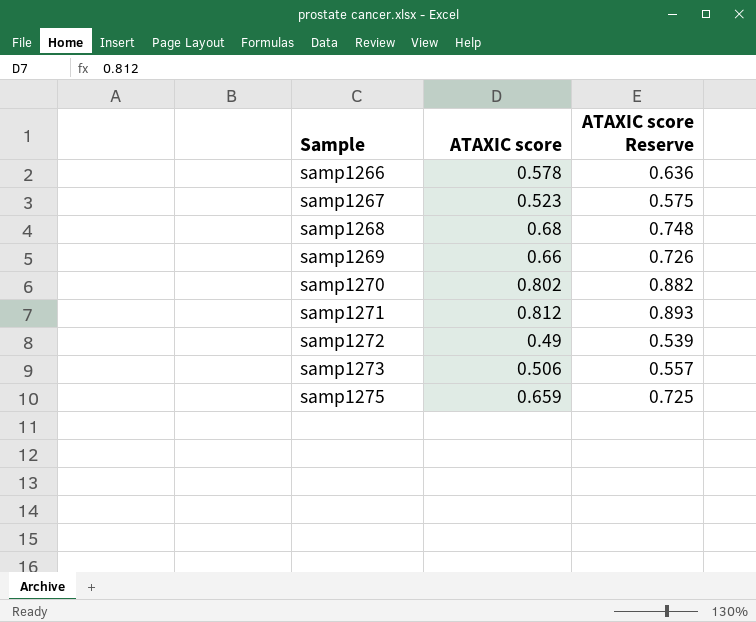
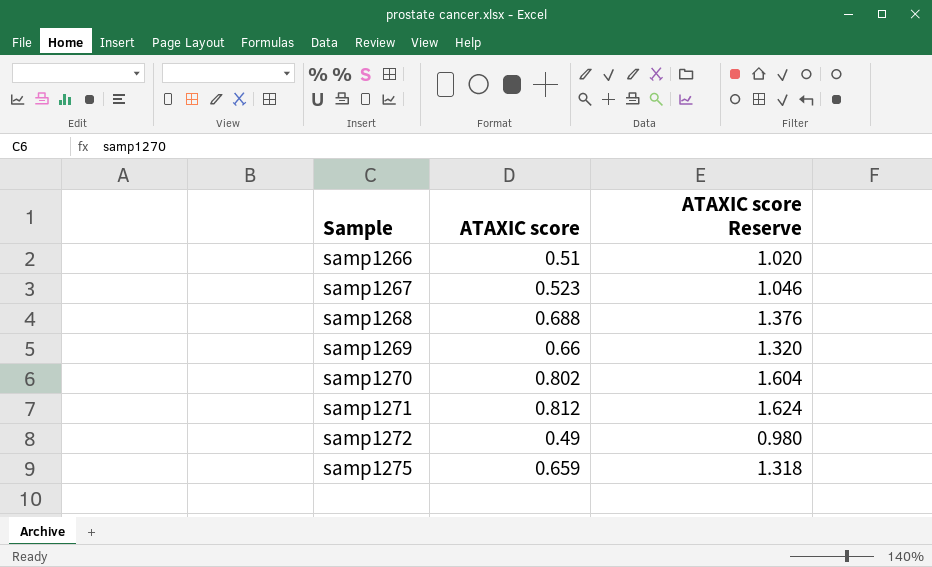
column ATAXIC score Reserve | formula: [ATAXIC score] * 1.1 -> [ATAXIC score] * 2
row samp1273: 0.506 | 0.557 -> none
samp1266 | ATAXIC score: 0.578 -> 0.51
samp1268 | ATAXIC score: 0.68 -> 0.688

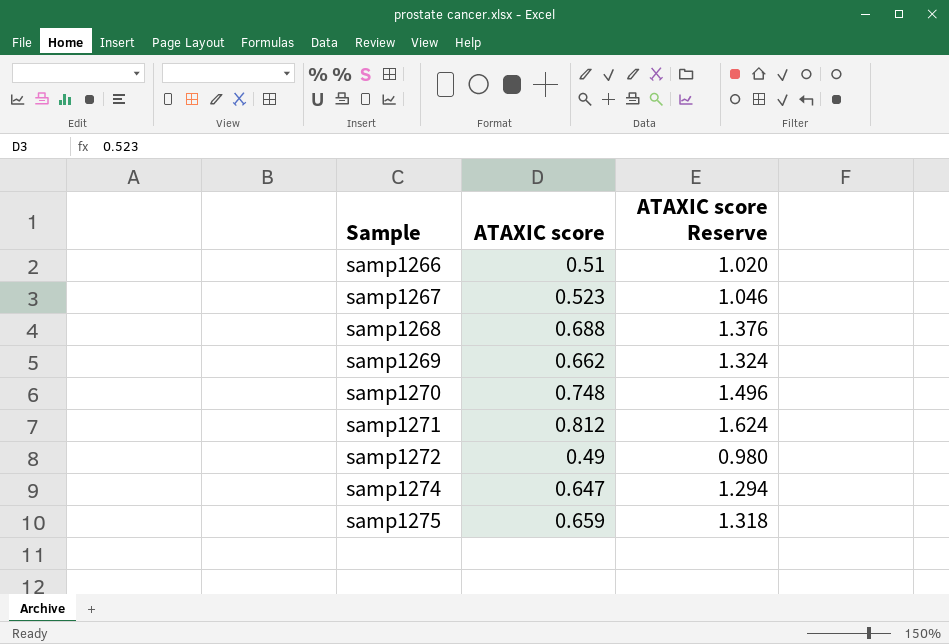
samp1269 | ATAXIC score: 0.66 -> 0.662
samp1269 | ATAXIC score Reserve: 1.320 -> 1.324
samp1270 | ATAXIC score: 0.802 -> 0.748
samp1270 | ATAXIC score Reserve: 1.604 -> 1.496
row samp1274: none -> 0.647 | 1.294

